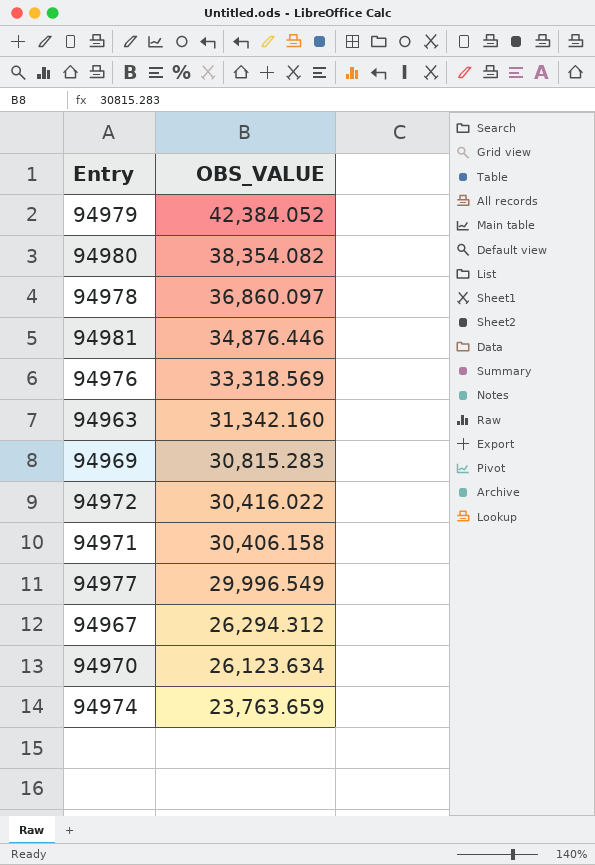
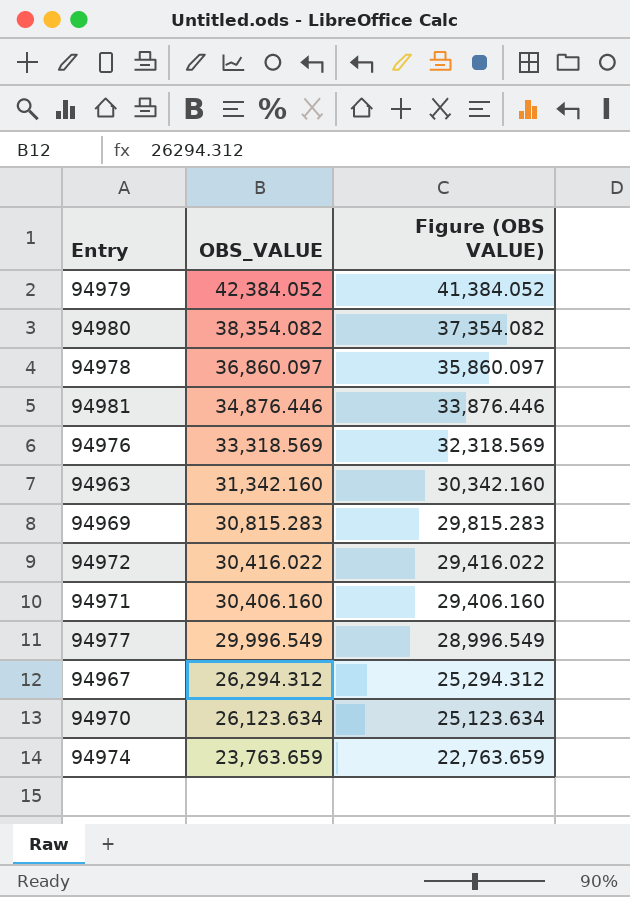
column Figure (OBS VALUE) | formula: none -> [OBS_VALUE] - 1000
94971 | OBS_VALUE: 30,406.158 -> 30,406.160

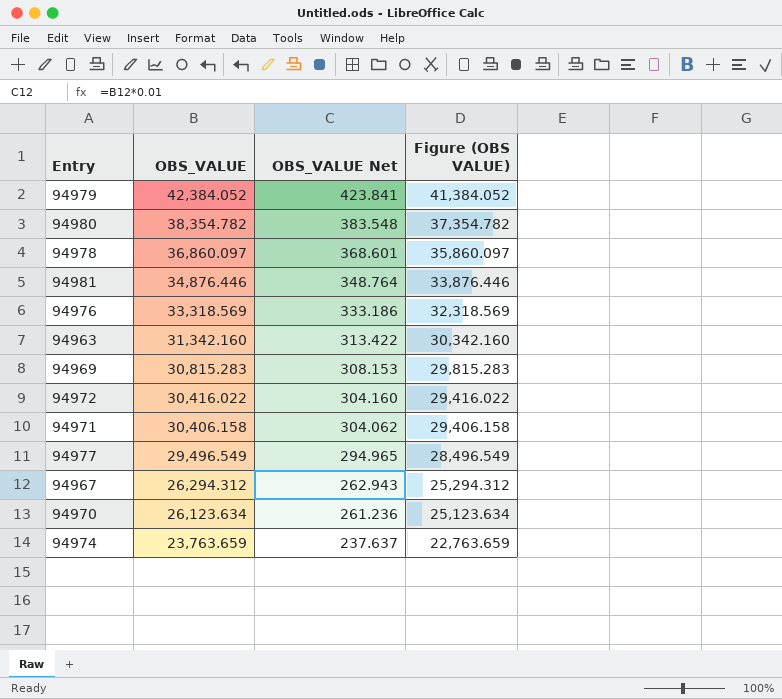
column OBS_VALUE Net | formula: none -> [OBS_VALUE] * 0.01
94980 | OBS_VALUE: 38,354.082 -> 38,354.782
94980 | Figure (OBS VALUE): 37,354.082 -> 37,354.782
94971 | OBS_VALUE: 30,406.160 -> 30,406.158
94971 | Figure (OBS VALUE): 29,406.160 -> 29,406.158
94977 | OBS_VALUE: 29,996.549 -> 29,496.549
94977 | Figure (OBS VALUE): 28,996.549 -> 28,496.549

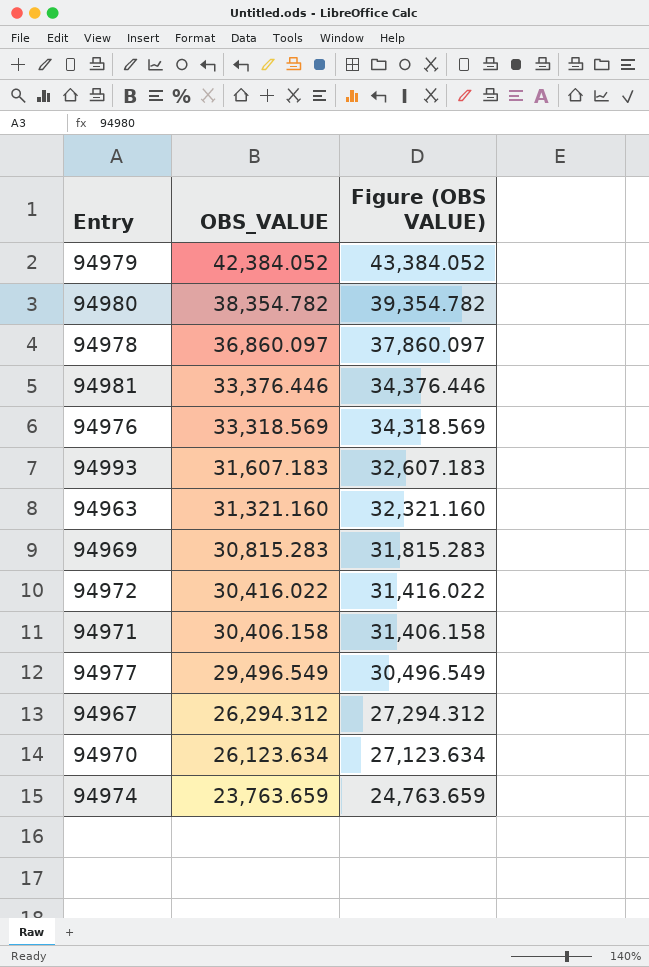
column OBS_VALUE Net | formula: [OBS_VALUE] * 0.01 -> none
column Figure (OBS VALUE) | formula: [OBS_VALUE] - 1000 -> [OBS_VALUE] + 1000
94981 | OBS_VALUE: 34,876.446 -> 33,376.446
row 94993: none -> 31,607.183 | 32,607.183
94963 | OBS_VALUE: 31,342.160 -> 31,321.160

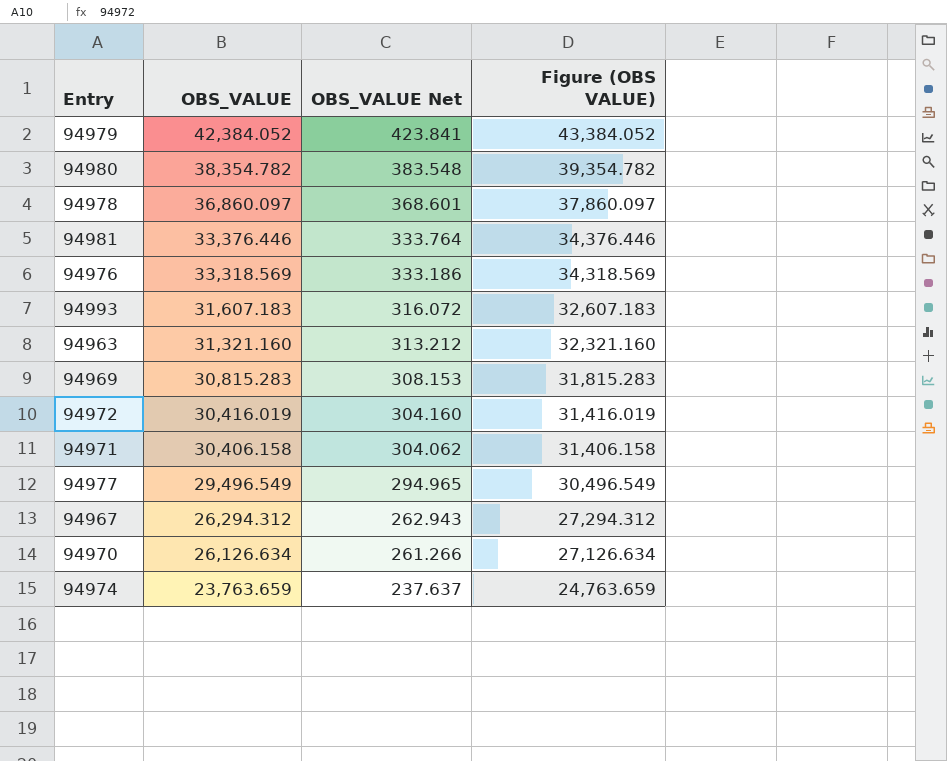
column OBS_VALUE Net | formula: none -> [OBS_VALUE] * 0.01
94972 | OBS_VALUE: 30,416.022 -> 30,416.019
94972 | Figure (OBS VALUE): 31,416.022 -> 31,416.019
94970 | OBS_VALUE: 26,123.634 -> 26,126.634
94970 | Figure (OBS VALUE): 27,123.634 -> 27,126.634

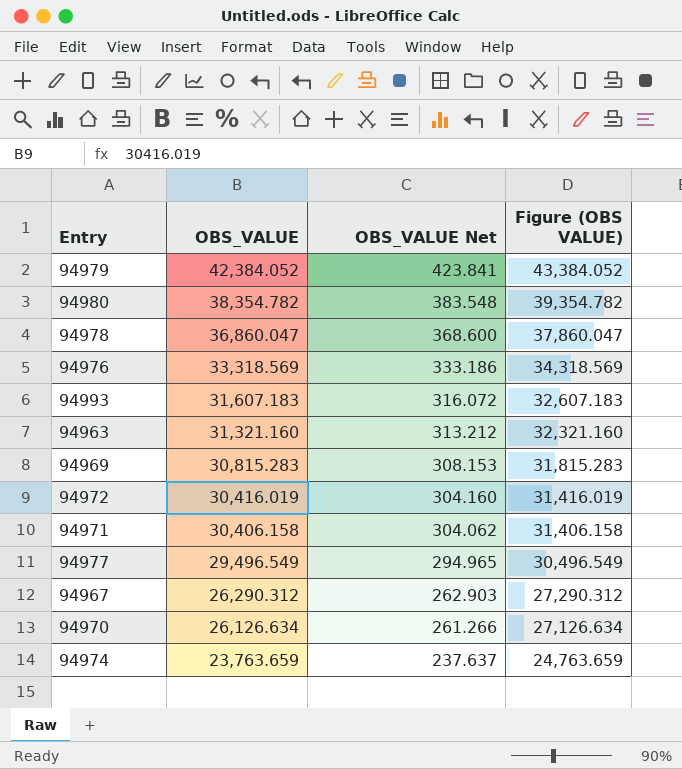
row 94981: 33,376.446 | 333.764 | 34,376.446 -> none
94978 | OBS_VALUE: 36,860.097 -> 36,860.047
94978 | OBS_VALUE Net: 368.601 -> 368.600
94978 | Figure (OBS VALUE): 37,860.097 -> 37,860.047
94967 | OBS_VALUE: 26,294.312 -> 26,290.312
94967 | OBS_VALUE Net: 262.943 -> 262.903
94967 | Figure (OBS VALUE): 27,294.312 -> 27,290.312

